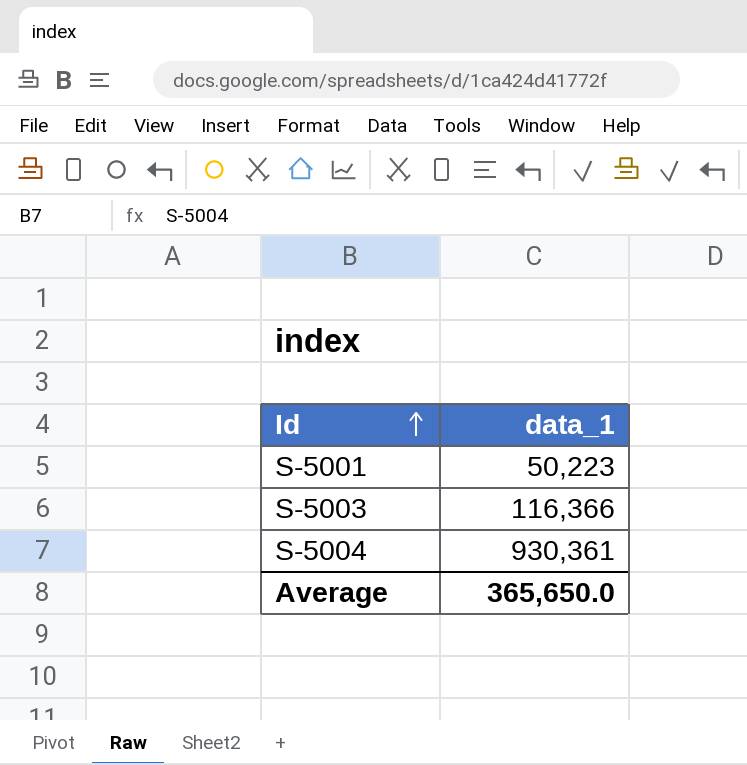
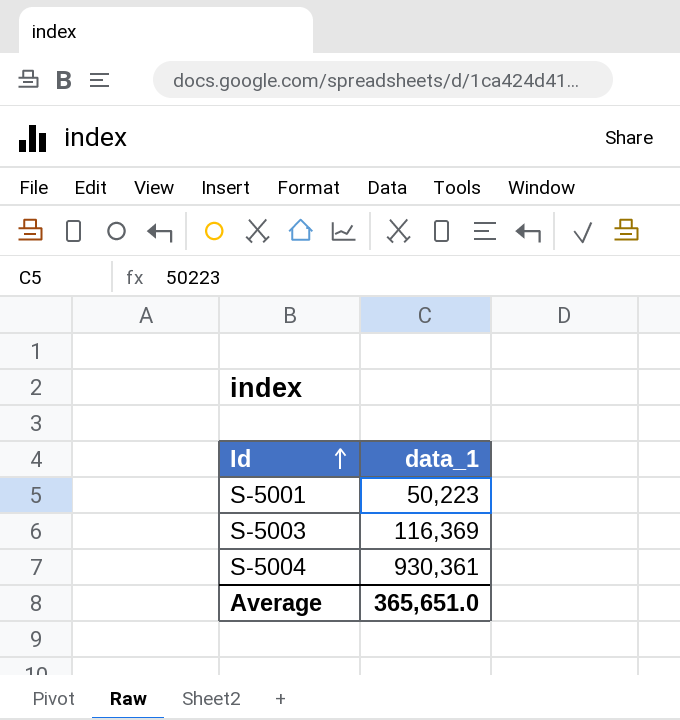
S-5003 | data_1: 116,366 -> 116,369
Average | data_1: 365,650.0 -> 365,651.0

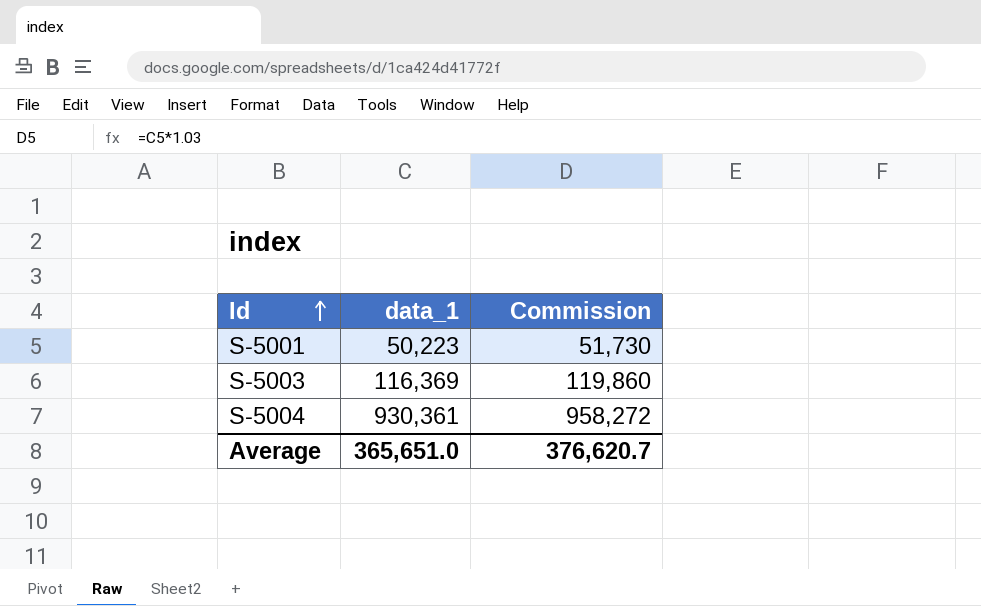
column Commission | formula: none -> [data_1] * 1.03

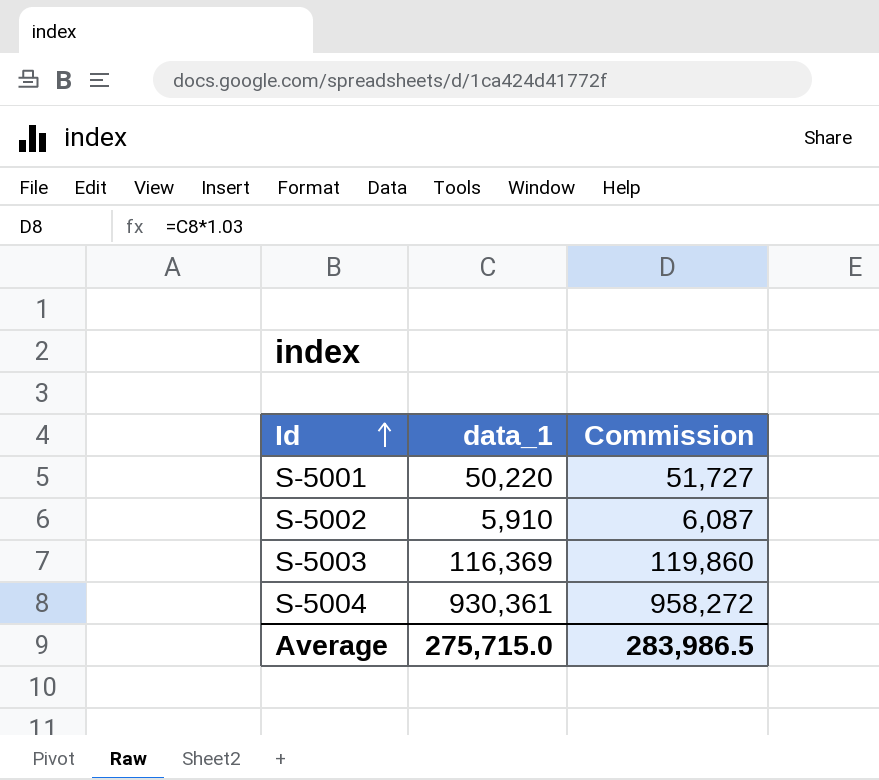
S-5001 | data_1: 50,223 -> 50,220
S-5001 | Commission: 51,730 -> 51,727
row S-5002: none -> 5,910 | 6,087
Average | data_1: 365,651.0 -> 275,715.0
Average | Commission: 376,620.7 -> 283,986.5

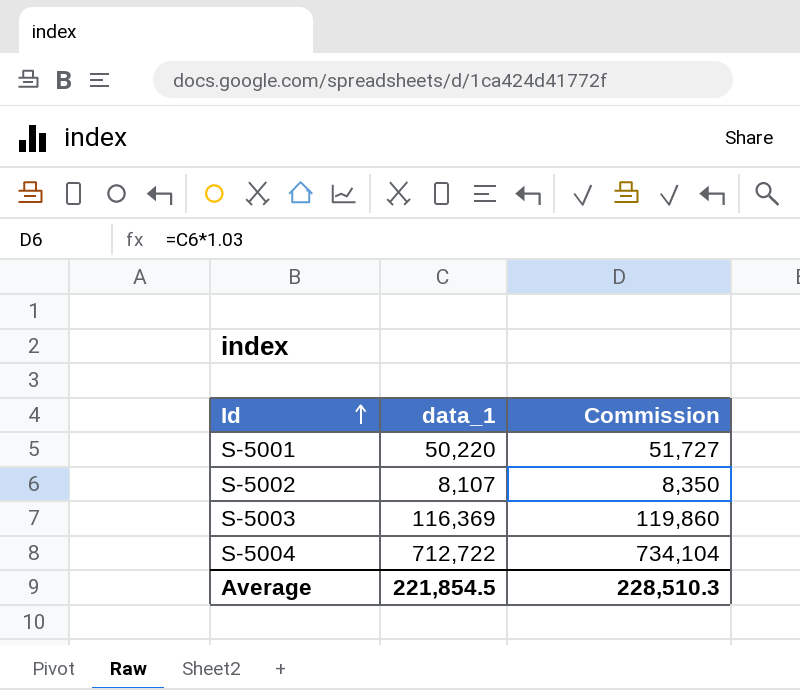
S-5002 | data_1: 5,910 -> 8,107
S-5002 | Commission: 6,087 -> 8,350
S-5004 | data_1: 930,361 -> 712,722
S-5004 | Commission: 958,272 -> 734,104
Average | data_1: 275,715.0 -> 221,854.5
Average | Commission: 283,986.5 -> 228,510.3

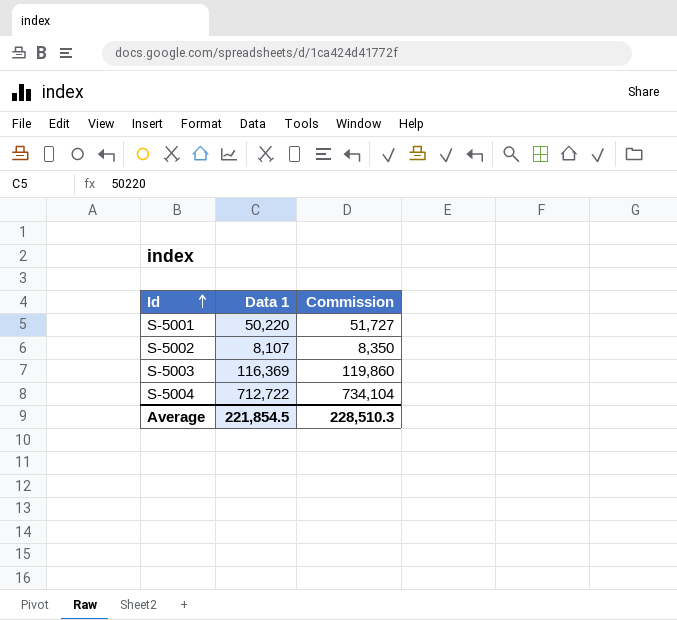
column name: data_1 -> Data 1

